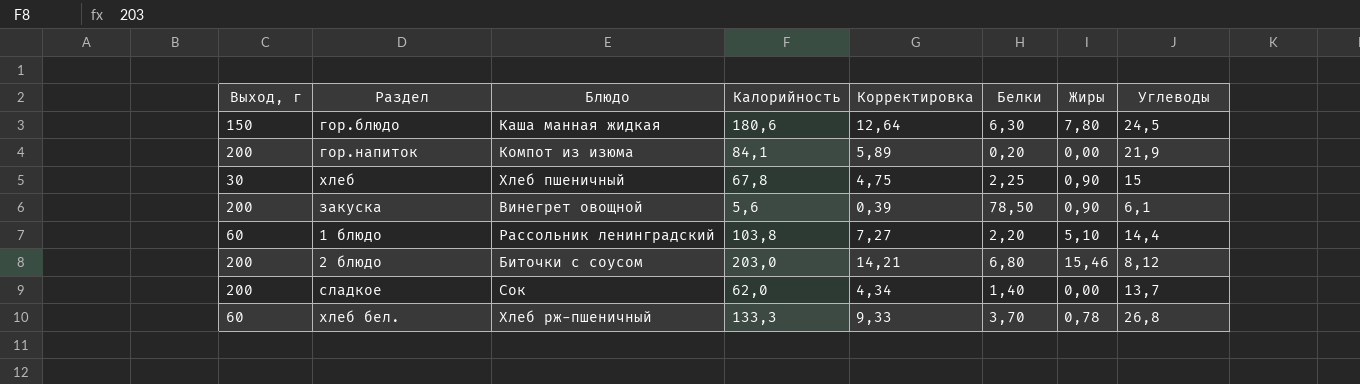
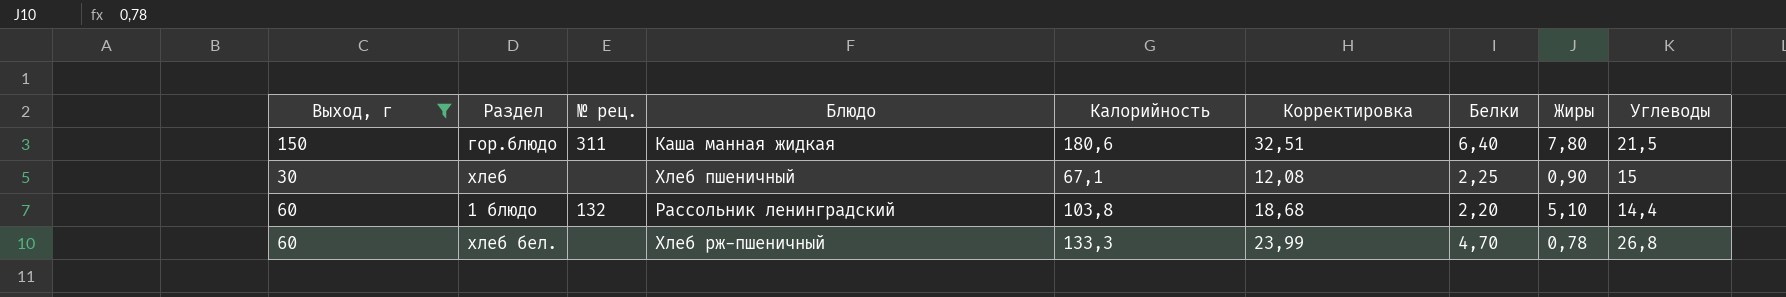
filter: none -> Выход, г != 200
column № рец. | position: none -> 3
column Корректировка | formula: [Калорийность] * 0,07 -> [Калорийность] * 0,18
гор.блюдо | Белки: 6,30 -> 6,40
гор.блюдо | Углеводы: 24,5 -> 21,5
хлеб | Калорийность: 67,8 -> 67,1
хлеб бел. | Белки: 3,70 -> 4,70

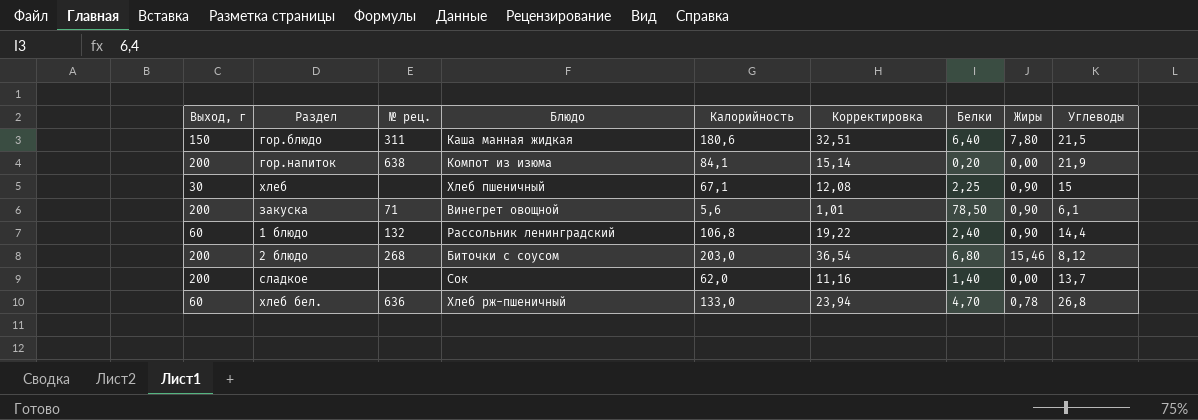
filter: Выход, г != 200 -> none
1 блюдо | Калорийность: 103,8 -> 106,8
1 блюдо | Корректировка: 18,68 -> 19,22
1 блюдо | Белки: 2,20 -> 2,40
1 блюдо | Жиры: 5,10 -> 0,90
хлеб бел. | № рец.: none -> 636
хлеб бел. | Калорийность: 133,3 -> 133,0
хлеб бел. | Корректировка: 23,99 -> 23,94

